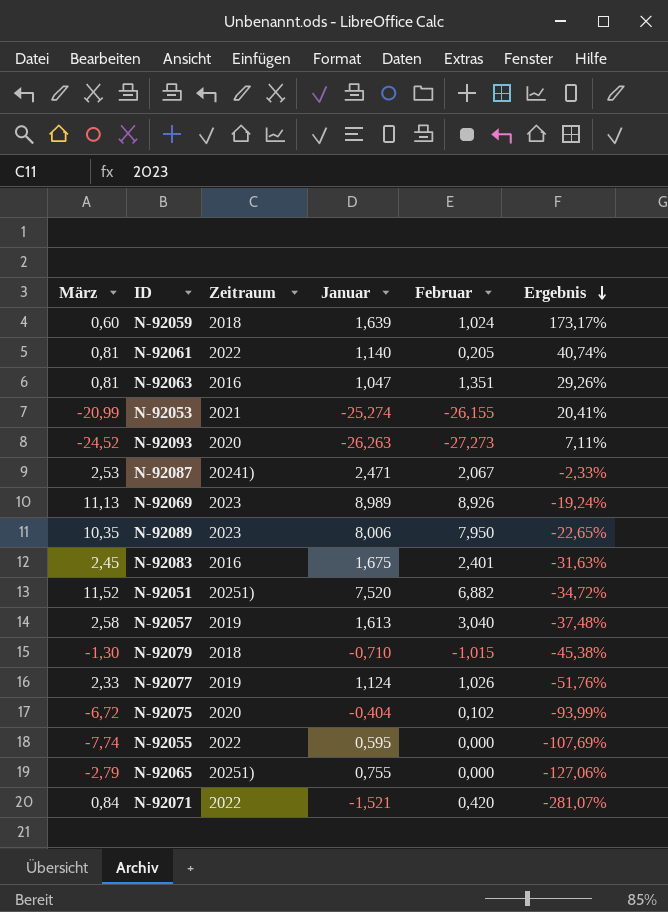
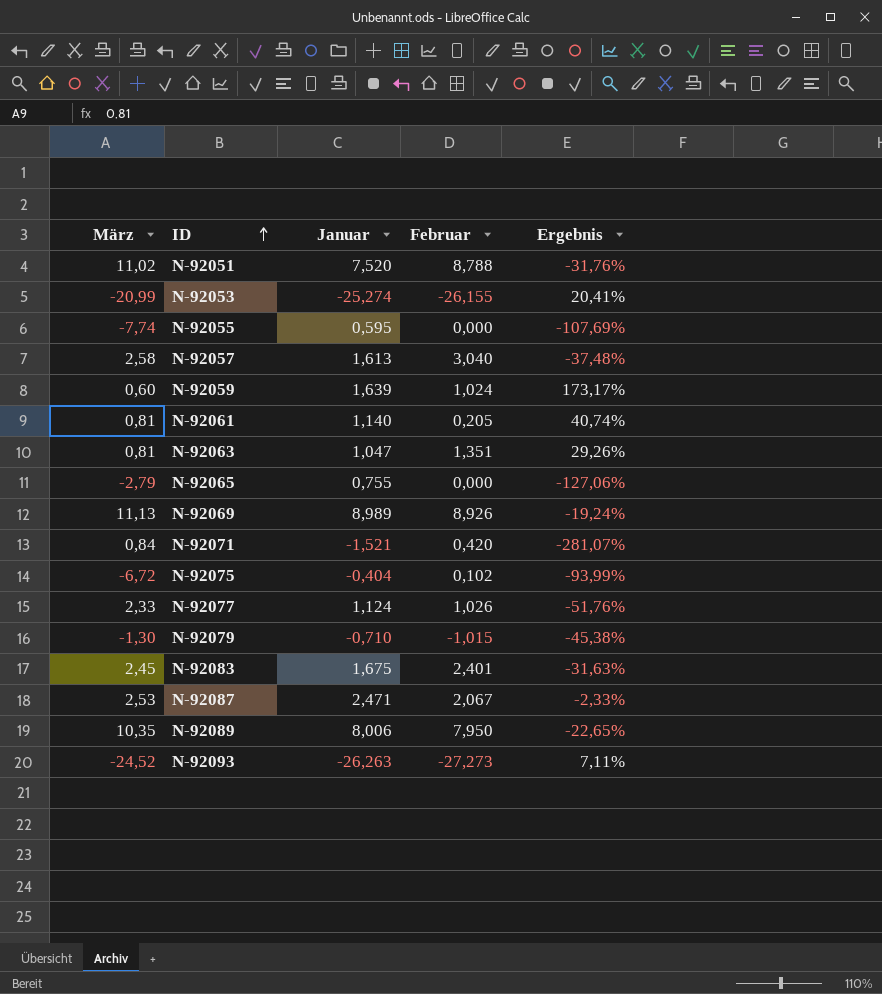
row order: Ergebnis descending -> ID ascending
column Zeitraum | position: 3 -> none
N-92051 | März: 11,52 -> 11,02
N-92051 | Februar: 6,882 -> 8,788
N-92051 | Ergebnis: -34,72% -> -31,76%

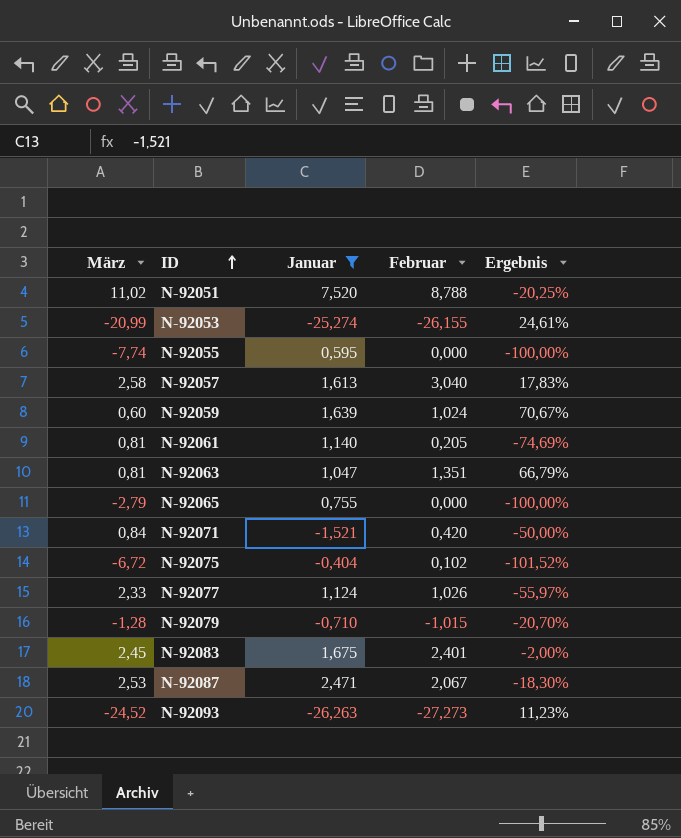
filter: none -> Januar <= 7,520
column Ergebnis | formula: ([Januar] - [März]) / [März] -> ([Februar] - [März]) / [März]
N-92079 | März: -1,30 -> -1,28

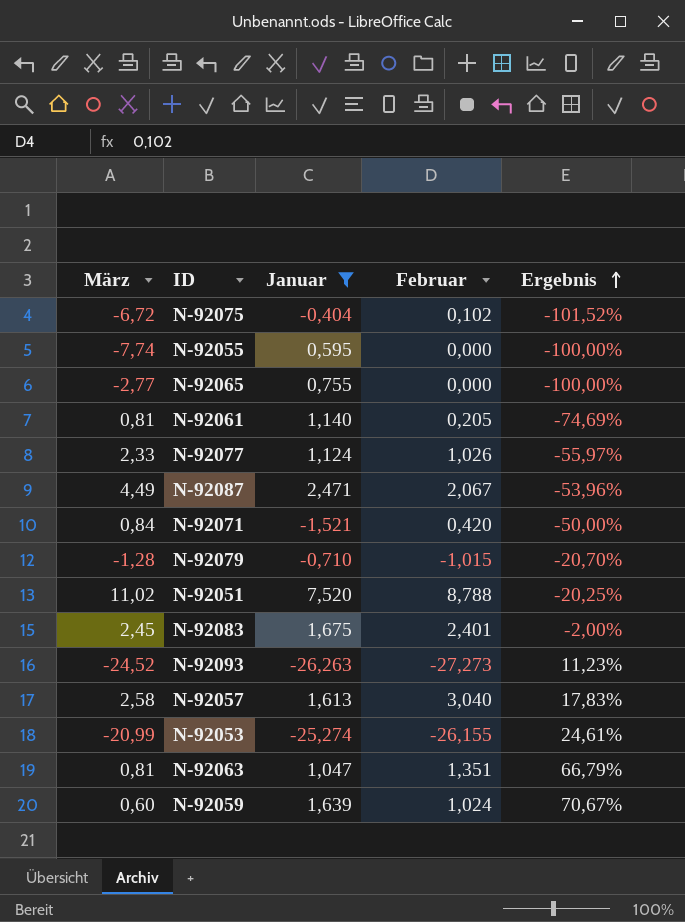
row order: ID ascending -> Ergebnis ascending
N-92065 | März: -2,79 -> -2,77
N-92087 | März: 2,53 -> 4,49
N-92087 | Ergebnis: -18,30% -> -53,96%

